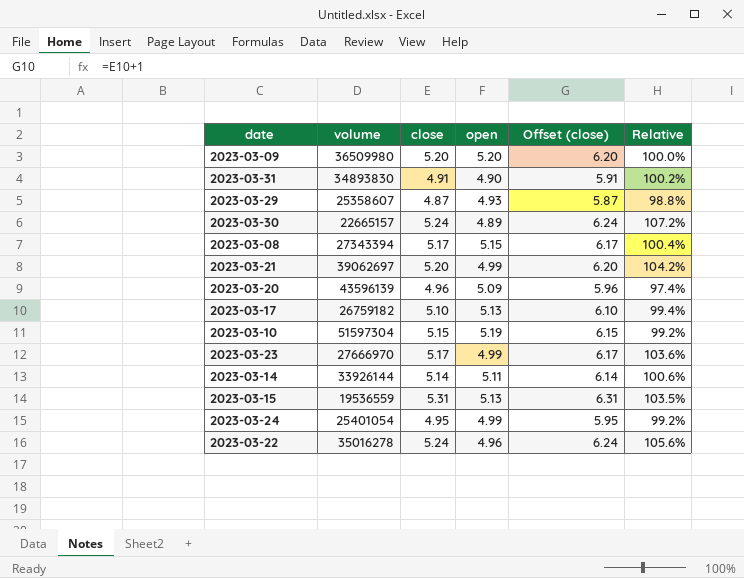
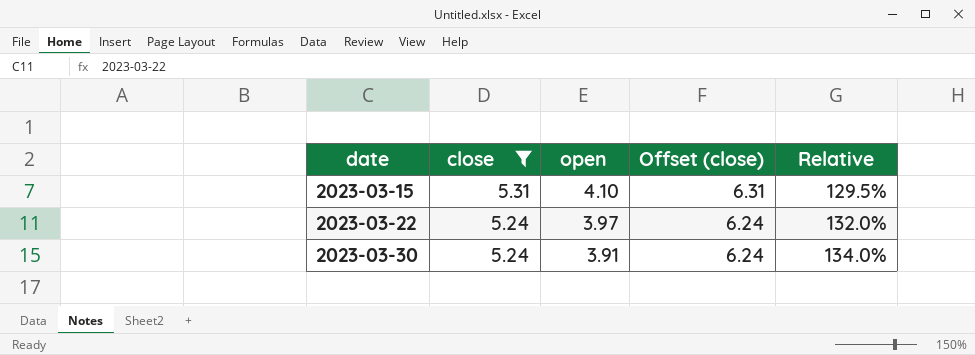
filter: none -> close >= 5.24
row order: none -> date ascending
column volume | position: 2 -> none
2023-03-15 | open: 5.13 -> 4.10
2023-03-15 | Relative: 103.5% -> 129.5%
2023-03-22 | open: 4.96 -> 3.97
2023-03-22 | Relative: 105.6% -> 132.0%
2023-03-30 | open: 4.89 -> 3.91
2023-03-30 | Relative: 107.2% -> 134.0%

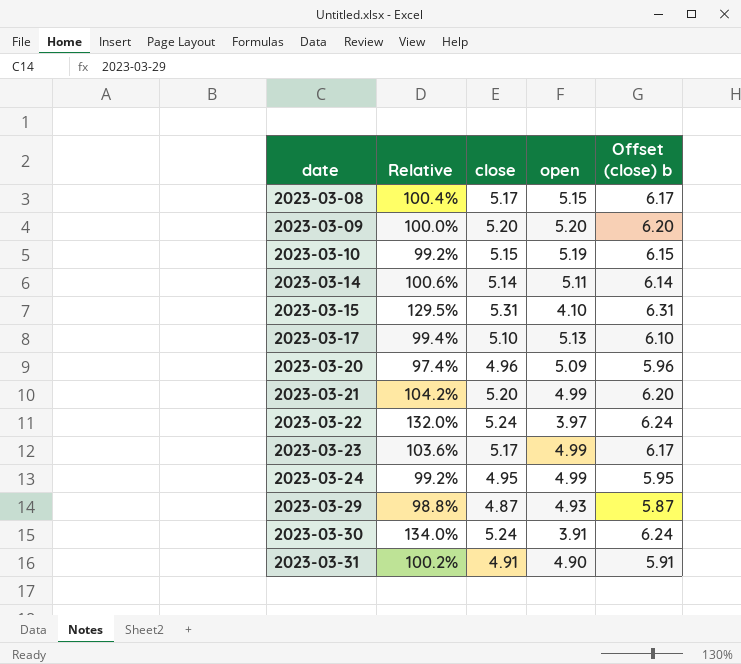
filter: close >= 5.24 -> none
column Relative | position: 5 -> 2
column name: Offset (close) -> Offset (close) b

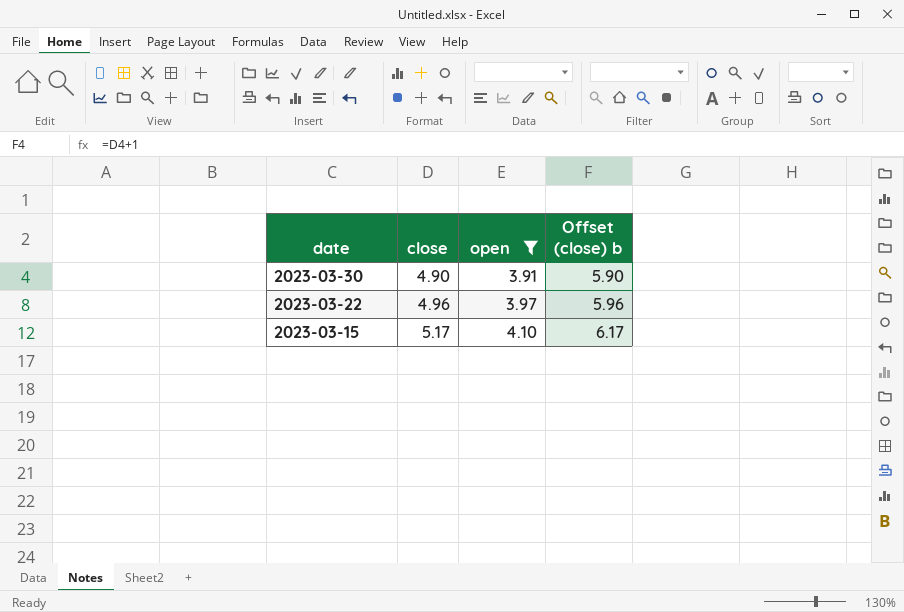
filter: none -> open <= 4.10
row order: date ascending -> date descending
column Relative | formula: [close] / [open] -> none
2023-03-30 | close: 5.24 -> 4.90
2023-03-30 | Offset (close) b: 6.24 -> 5.90
2023-03-22 | close: 5.24 -> 4.96
2023-03-22 | Offset (close) b: 6.24 -> 5.96
2023-03-15 | close: 5.31 -> 5.17
2023-03-15 | Offset (close) b: 6.31 -> 6.17

